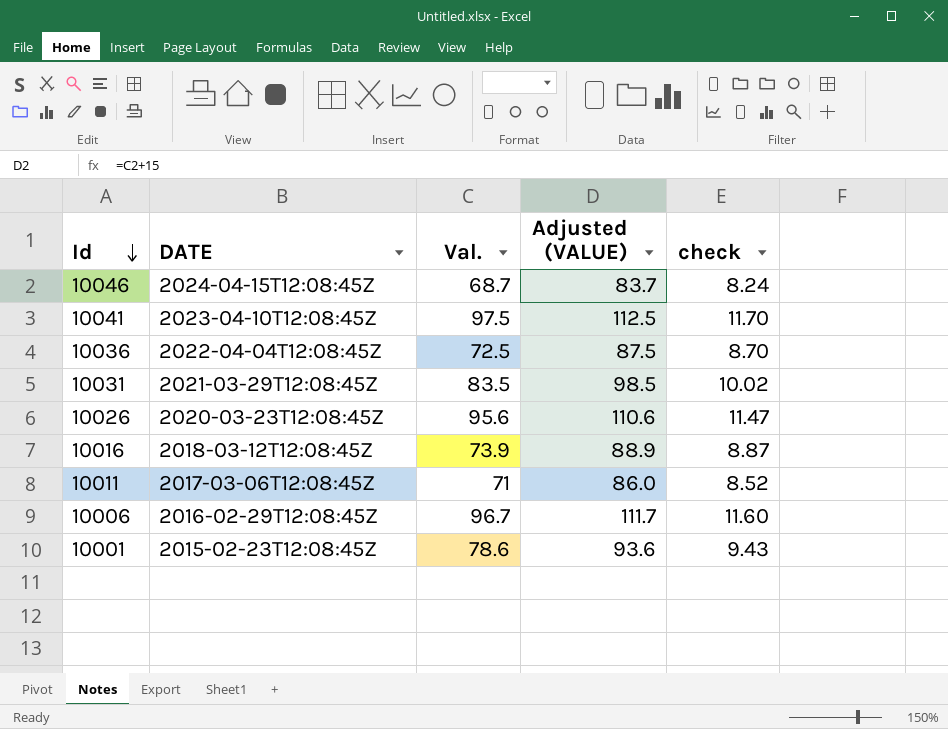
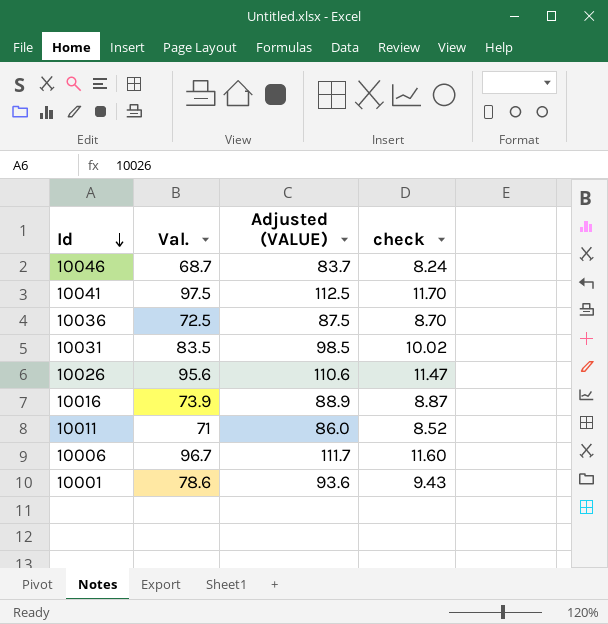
column DATE | position: 2 -> none

